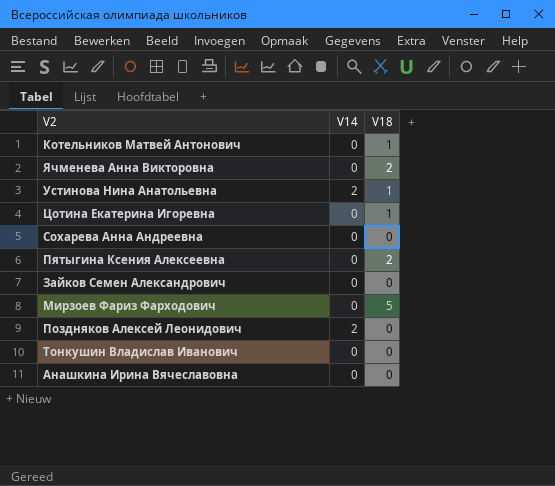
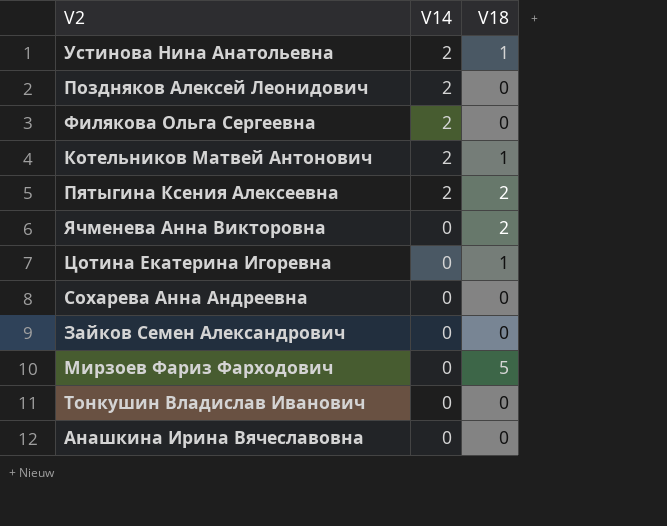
row order: none -> V14 descending
row Филякова Ольга Сергеевна: none -> 2 | 0
Котельников Матвей Антонович | V14: 0 -> 2
Пятыгина Ксения Алексеевна | V14: 0 -> 2

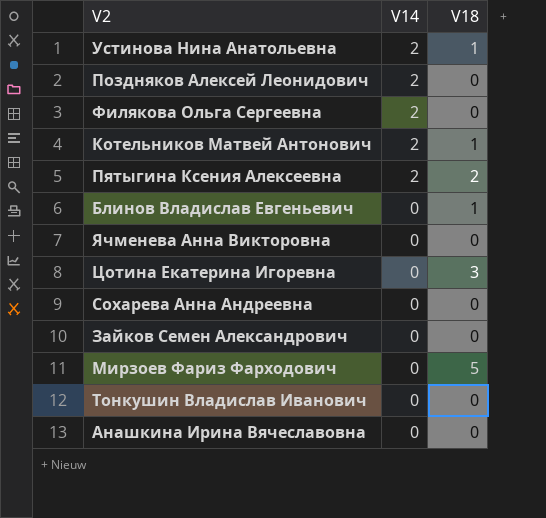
row Блинов Владислав Евгеньевич: none -> 0 | 1
Ячменева Анна Викторовна | V18: 2 -> 0
Цотина Екатерина Игоревна | V18: 1 -> 3

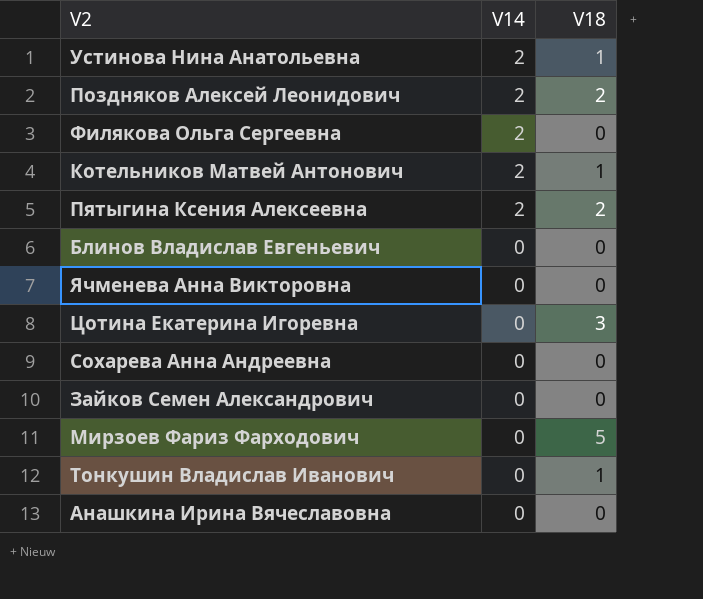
Поздняков Алексей Леонидович | V18: 0 -> 2
Блинов Владислав Евгеньевич | V18: 1 -> 0
Тонкушин Владислав Иванович | V18: 0 -> 1

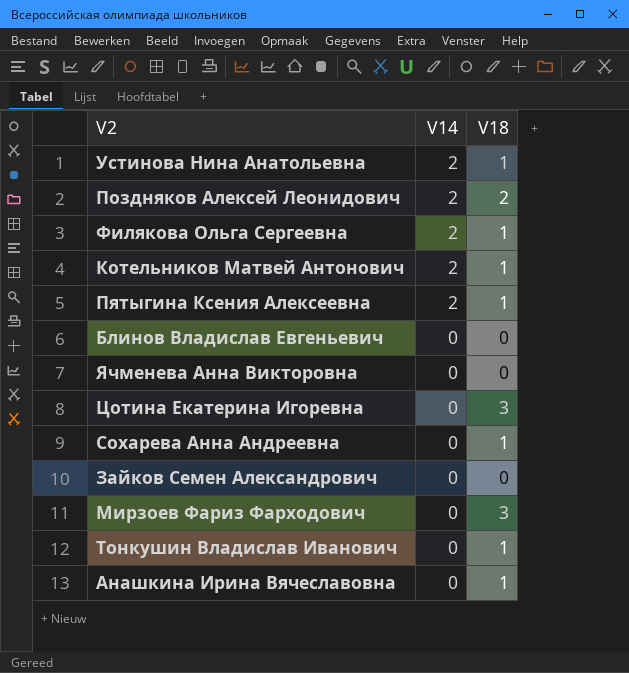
Филякова Ольга Сергеевна | V18: 0 -> 1
Пятыгина Ксения Алексеевна | V18: 2 -> 1
Сохарева Анна Андреевна | V18: 0 -> 1
Мирзоев Фариз Фарходович | V18: 5 -> 3
Анашкина Ирина Вячеславовна | V18: 0 -> 1

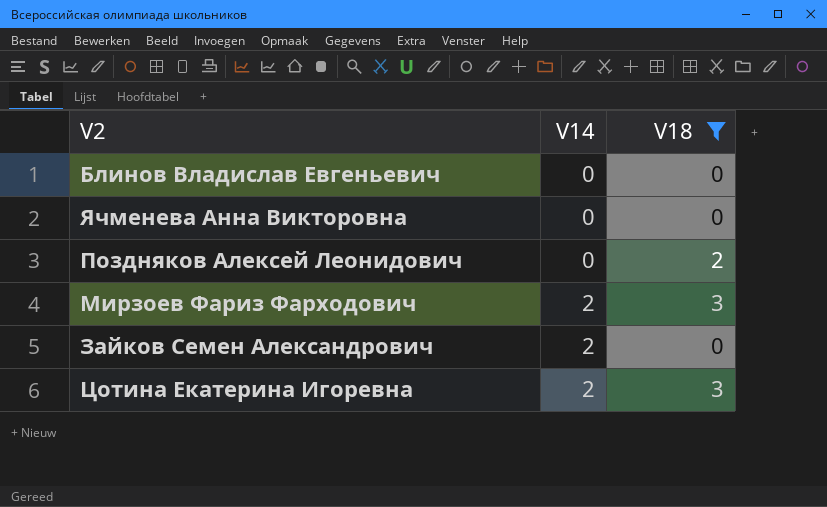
filter: none -> V18 != 1
row order: V14 descending -> V14 ascending
Поздняков Алексей Леонидович | V14: 2 -> 0
Мирзоев Фариз Фарходович | V14: 0 -> 2
Зайков Семен Александрович | V14: 0 -> 2
Цотина Екатерина Игоревна | V14: 0 -> 2

